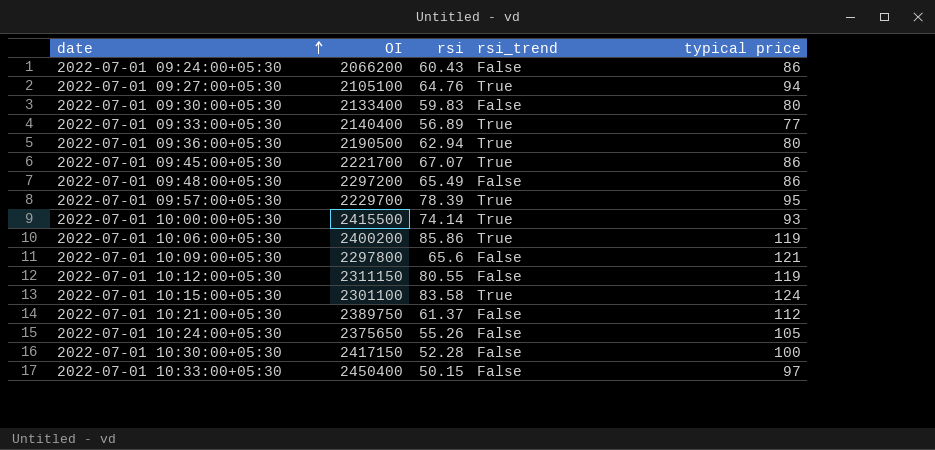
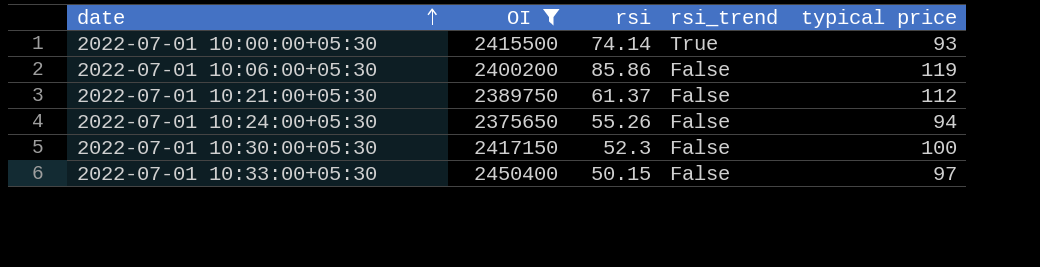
filter: none -> OI >= 2375650
2022-07-01 10:06:00+05:30 | rsi_trend: True -> False
2022-07-01 10:24:00+05:30 | typical price: 105 -> 94
2022-07-01 10:30:00+05:30 | rsi: 52.28 -> 52.3

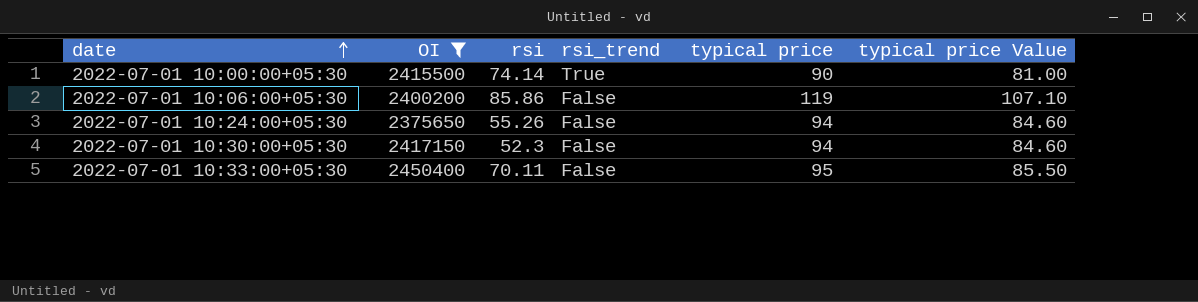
column typical price Value | formula: none -> [typical price] * 0.9
row 2022-07-01 10:21:00+05:30: 2389750 | 61.37 | False | 112 -> none
2022-07-01 10:00:00+05:30 | typical price: 93 -> 90
2022-07-01 10:30:00+05:30 | typical price: 100 -> 94
2022-07-01 10:33:00+05:30 | rsi: 50.15 -> 70.11
2022-07-01 10:33:00+05:30 | typical price: 97 -> 95

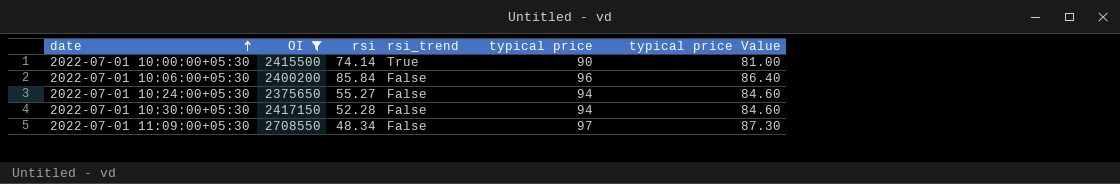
row 2022-07-01 10:33:00+05:30: 2450400 | 70.11 | False | 95 | 85.50 -> none
2022-07-01 10:06:00+05:30 | rsi: 85.86 -> 85.84
2022-07-01 10:06:00+05:30 | typical price: 119 -> 96
2022-07-01 10:06:00+05:30 | typical price Value: 107.10 -> 86.40
2022-07-01 10:24:00+05:30 | rsi: 55.26 -> 55.27
2022-07-01 10:30:00+05:30 | rsi: 52.3 -> 52.28
row 2022-07-01 11:09:00+05:30: none -> 2708550 | 48.34 | False | 97 | 87.30

